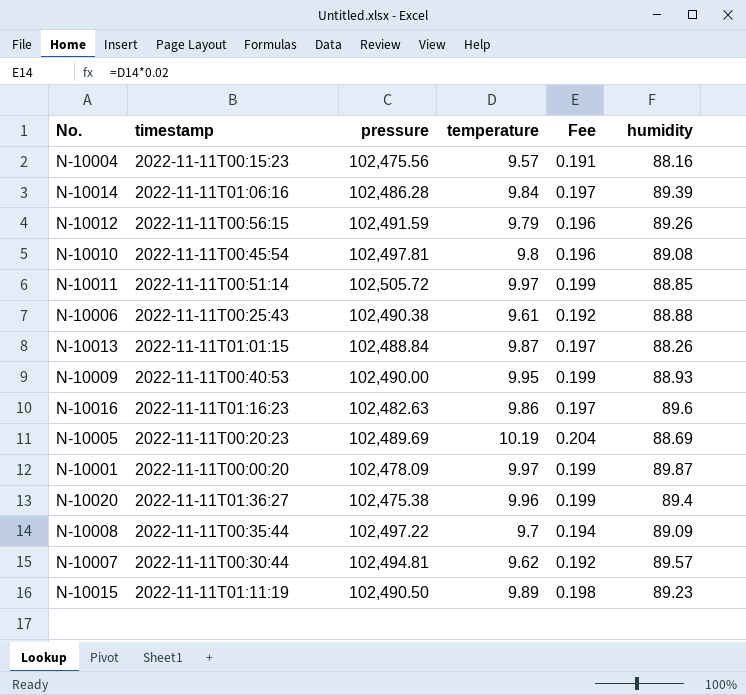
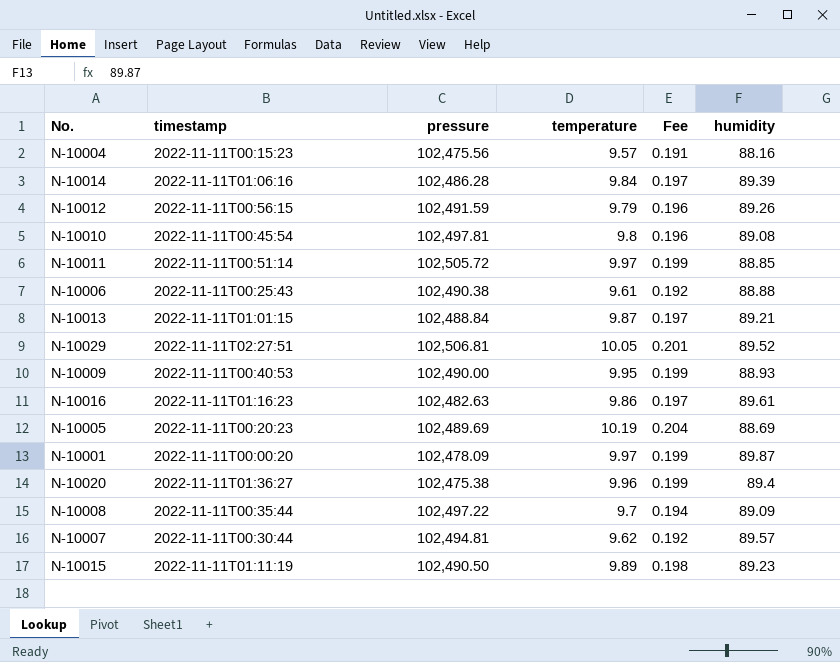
N-10013 | humidity: 88.26 -> 89.21
row N-10029: none -> 2022-11-11T02:27:51 | 102,506.81 | 10.05 | 0.201 | 89.52
N-10016 | humidity: 89.6 -> 89.61

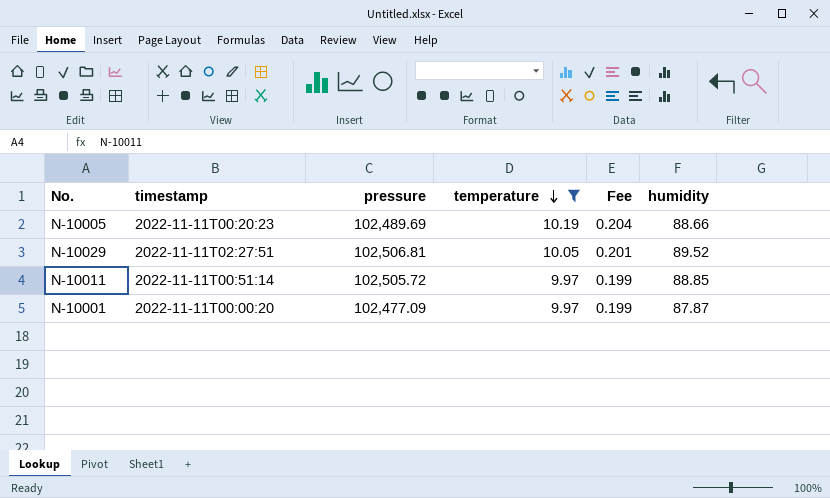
filter: none -> temperature >= 9.97
row order: none -> temperature descending
N-10005 | humidity: 88.69 -> 88.66
N-10001 | pressure: 102,478.09 -> 102,477.09
N-10001 | humidity: 89.87 -> 87.87

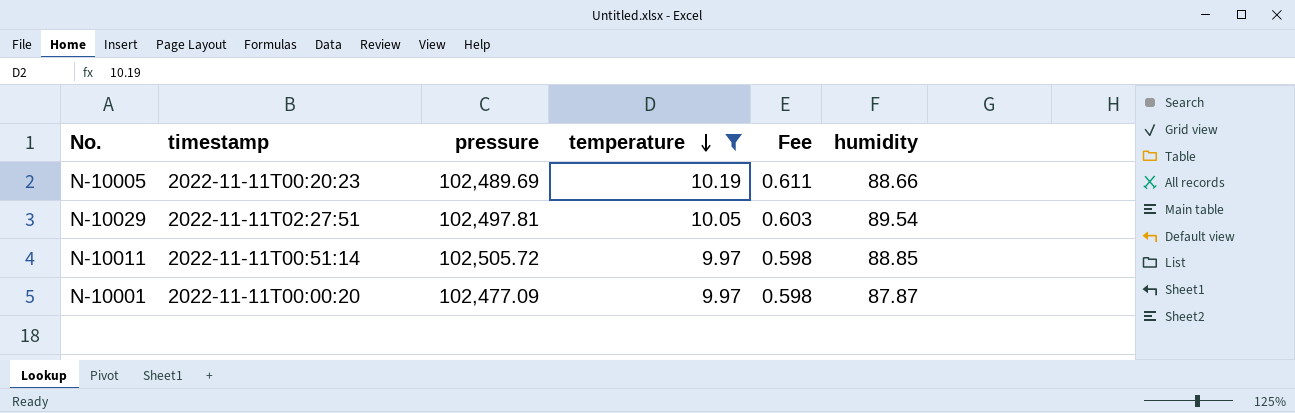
column Fee | formula: [temperature] * 0.02 -> [temperature] * 0.06
N-10029 | pressure: 102,506.81 -> 102,497.81
N-10029 | humidity: 89.52 -> 89.54

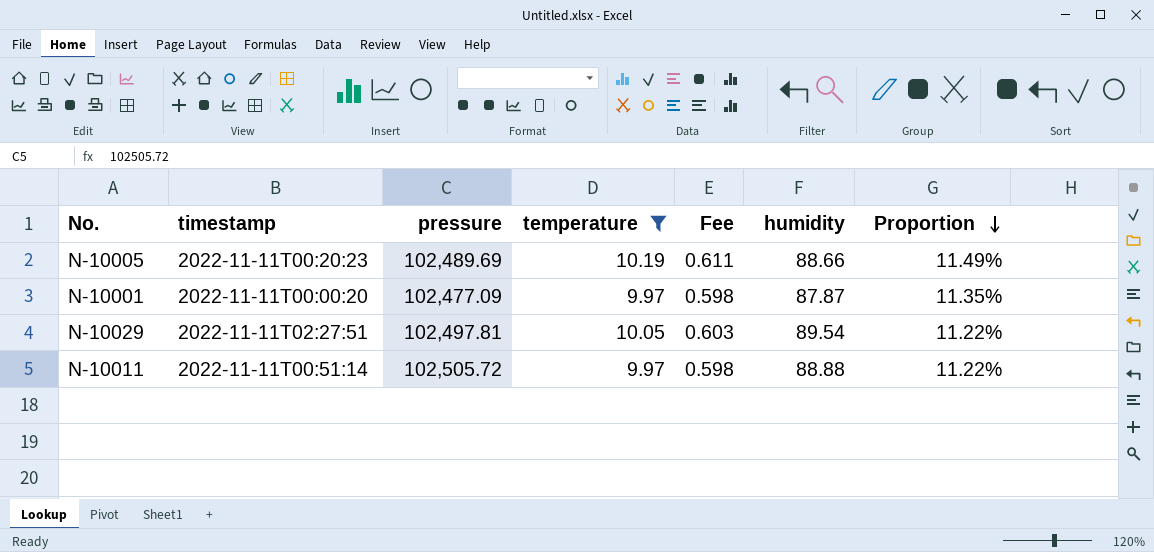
row order: temperature descending -> Proportion descending
column Proportion | formula: none -> [temperature] / [humidity]
N-10011 | humidity: 88.85 -> 88.88

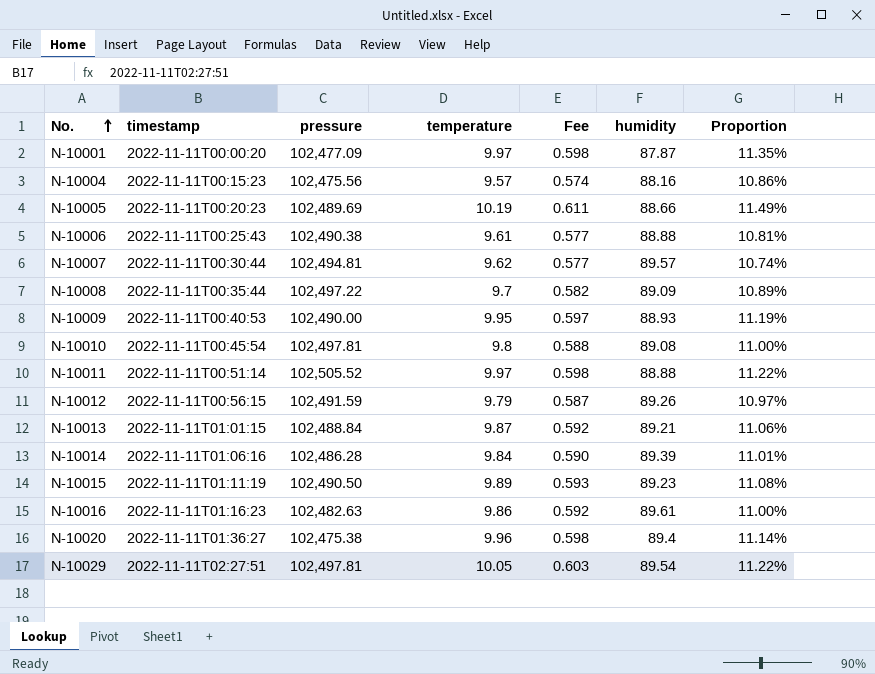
filter: temperature >= 9.97 -> none
row order: Proportion descending -> No. ascending
N-10011 | pressure: 102,505.72 -> 102,505.52

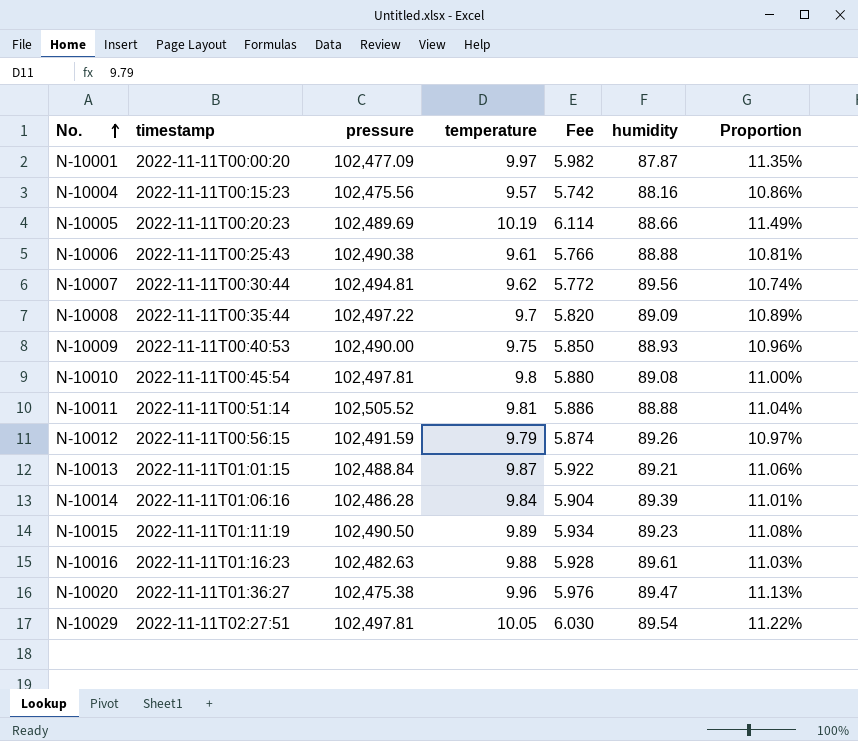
column Fee | formula: [temperature] * 0.06 -> [temperature] * 0.6
N-10007 | humidity: 89.57 -> 89.56
N-10009 | temperature: 9.95 -> 9.75
N-10009 | Proportion: 11.19% -> 10.96%
N-10011 | temperature: 9.97 -> 9.81
N-10011 | Proportion: 11.22% -> 11.04%
N-10016 | temperature: 9.86 -> 9.88
N-10016 | Proportion: 11.00% -> 11.03%
N-10020 | humidity: 89.4 -> 89.47
N-10020 | Proportion: 11.14% -> 11.13%

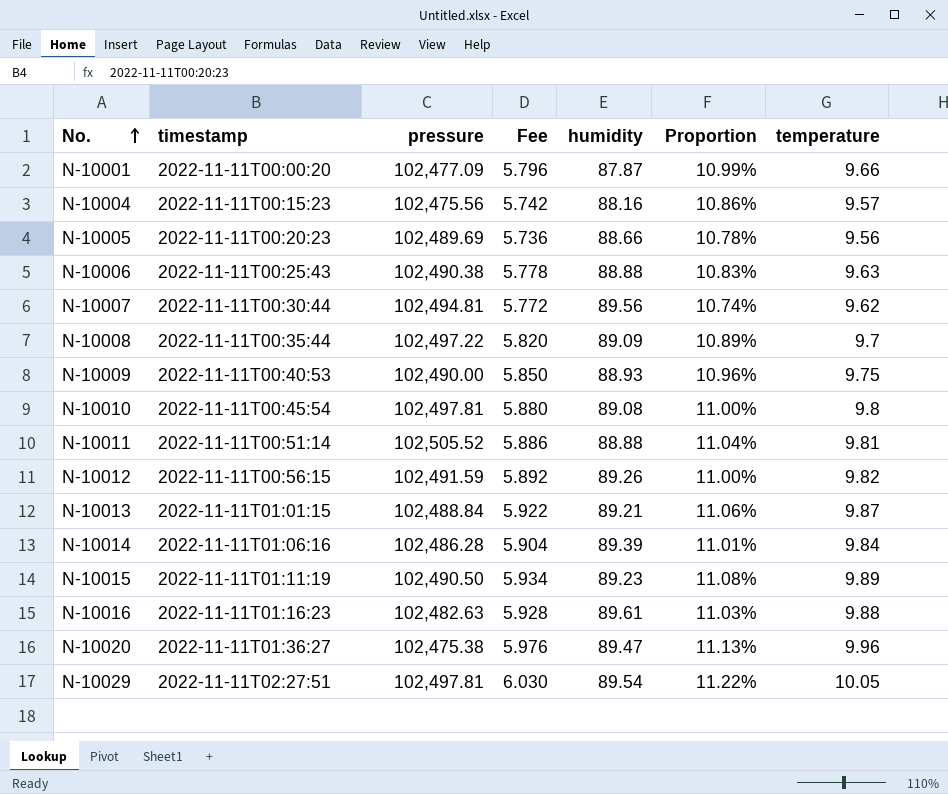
column temperature | position: 4 -> 7
N-10001 | Fee: 5.982 -> 5.796
N-10001 | Proportion: 11.35% -> 10.99%
N-10001 | temperature: 9.97 -> 9.66
N-10005 | Fee: 6.114 -> 5.736
N-10005 | Proportion: 11.49% -> 10.78%
N-10005 | temperature: 10.19 -> 9.56
N-10006 | Fee: 5.766 -> 5.778
N-10006 | Proportion: 10.81% -> 10.83%
N-10006 | temperature: 9.61 -> 9.63
N-10012 | Fee: 5.874 -> 5.892
N-10012 | Proportion: 10.97% -> 11.00%
N-10012 | temperature: 9.79 -> 9.82

